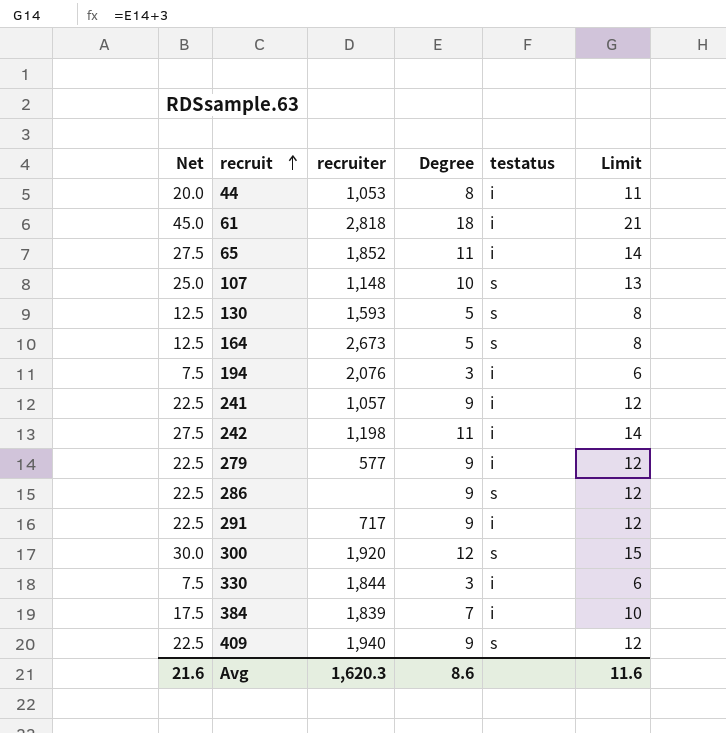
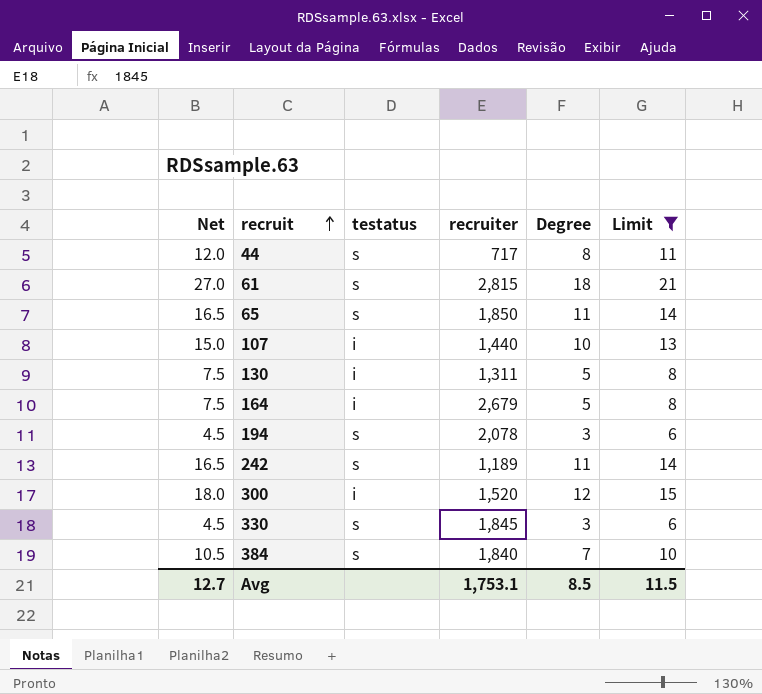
filter: none -> Limit != 12
column Net | formula: [Degree] * 2.5 -> [Degree] * 1.5
column testatus | position: 5 -> 3
44 | testatus: i -> s
44 | recruiter: 1,053 -> 717
61 | testatus: i -> s
61 | recruiter: 2,818 -> 2,815
65 | testatus: i -> s
65 | recruiter: 1,852 -> 1,850
107 | testatus: s -> i
107 | recruiter: 1,148 -> 1,440
130 | testatus: s -> i
130 | recruiter: 1,593 -> 1,311
164 | testatus: s -> i
164 | recruiter: 2,673 -> 2,679
194 | testatus: i -> s
194 | recruiter: 2,076 -> 2,078
242 | testatus: i -> s
242 | recruiter: 1,198 -> 1,189
300 | testatus: s -> i
300 | recruiter: 1,920 -> 1,520
330 | testatus: i -> s
330 | recruiter: 1,844 -> 1,845
384 | testatus: i -> s
384 | recruiter: 1,839 -> 1,840
Avg | Net: 21.6 -> 12.7
Avg | recruiter: 1,620.3 -> 1,753.1
Avg | Degree: 8.6 -> 8.5
Avg | Limit: 11.6 -> 11.5

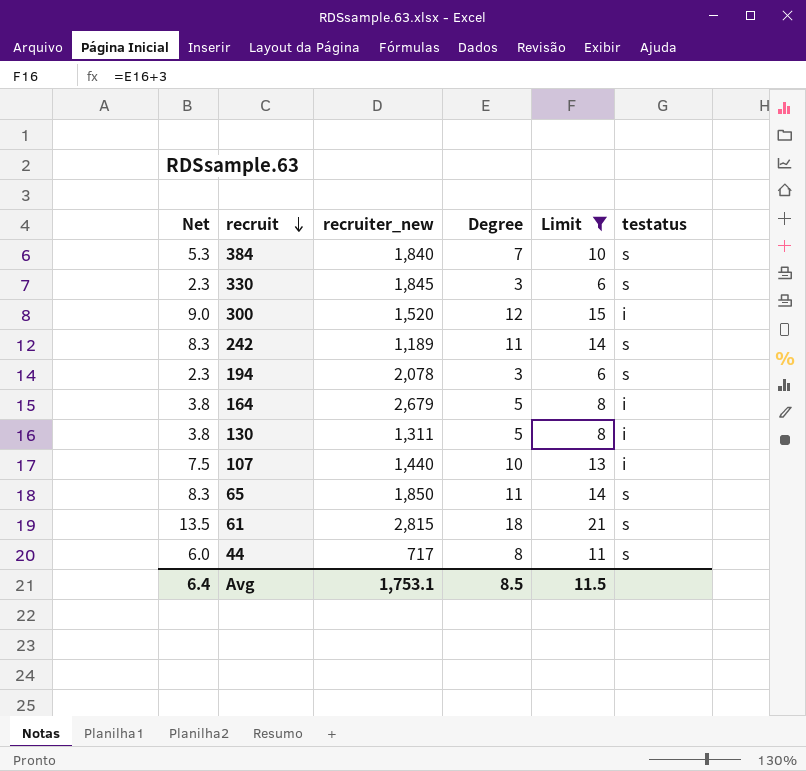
row order: recruit ascending -> recruit descending
column Net | formula: [Degree] * 1.5 -> [Degree] * 0.75
column name: recruiter -> recruiter_new
column testatus | position: 3 -> 6
Avg | Net: 12.7 -> 6.4

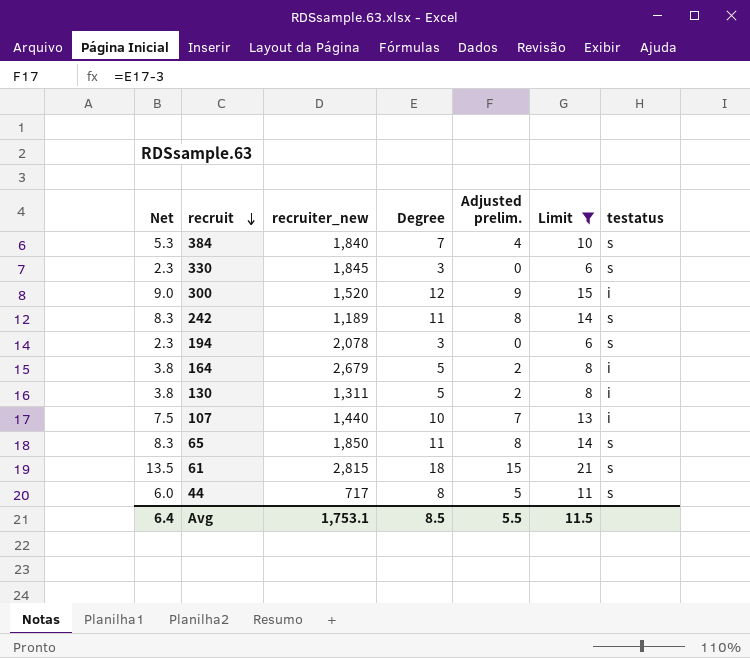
column Adjusted prelim. | formula: none -> [Degree] - 3

